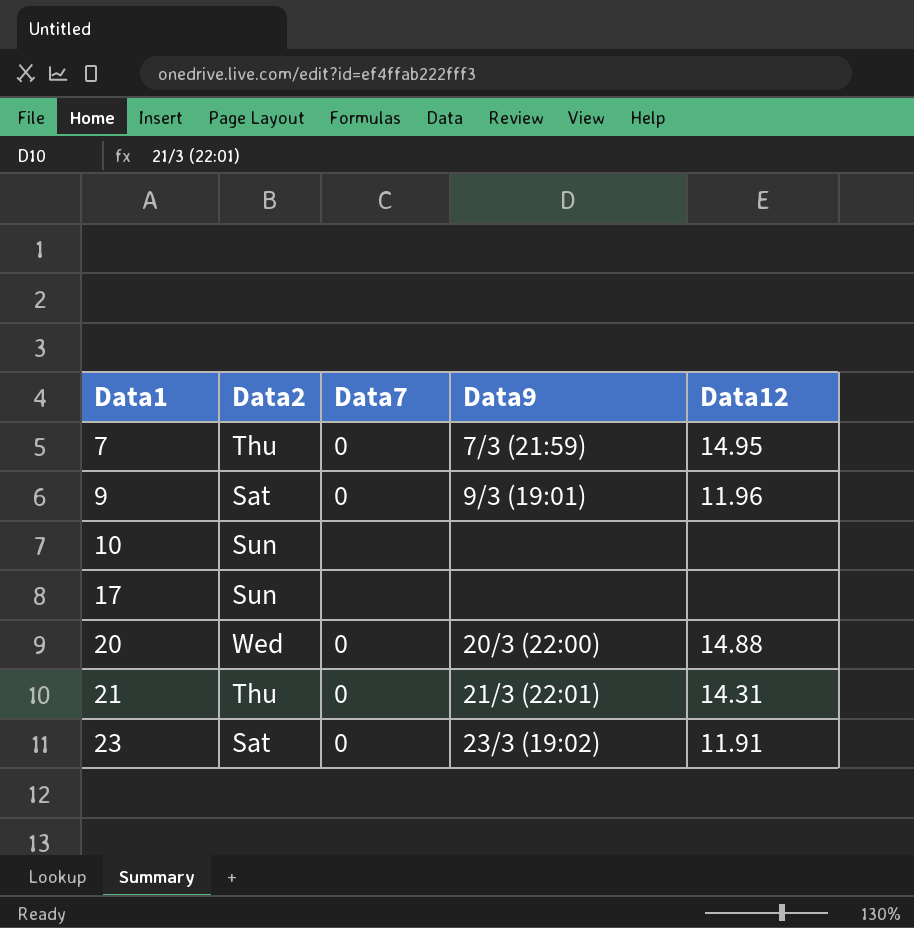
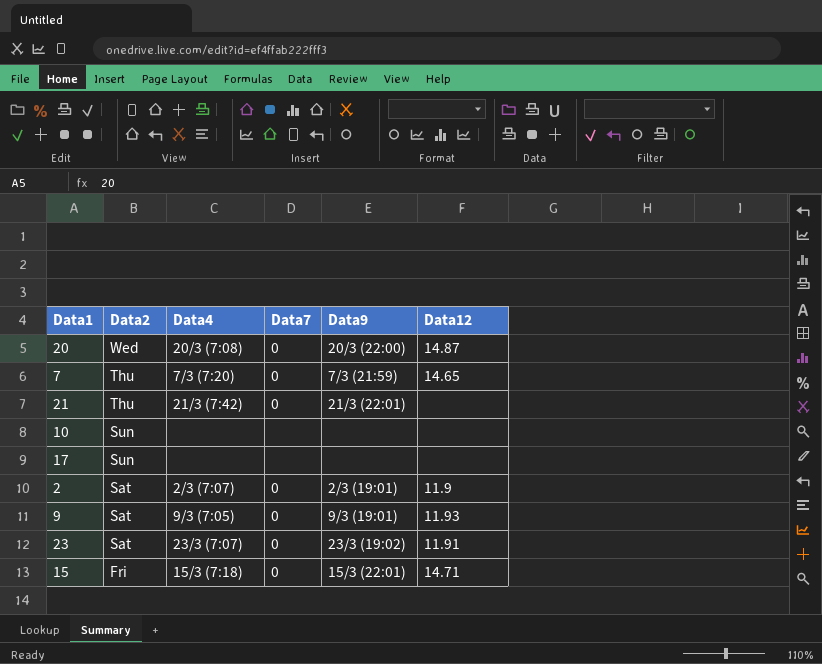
row order: Data1 ascending -> Data2 descending
column Data4 | position: none -> 3
20 | Data12: 14.88 -> 14.87
7 | Data12: 14.95 -> 14.65
21 | Data12: 14.31 -> none
row 2: none -> Sat | 2/3 (7:07) | 0 | 2/3 (19:01) | 11.9
9 | Data12: 11.96 -> 11.93
row 15: none -> Fri | 15/3 (7:18) | 0 | 15/3 (22:01) | 14.71

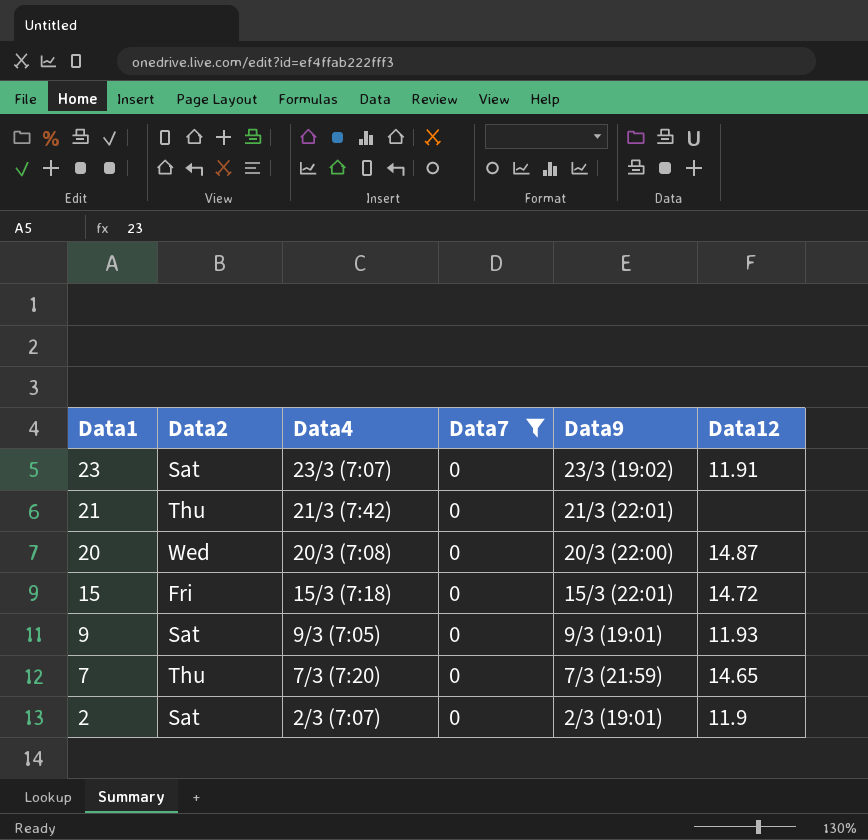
filter: none -> Data7 = 0
row order: Data2 descending -> Data1 descending
15 | Data12: 14.71 -> 14.72

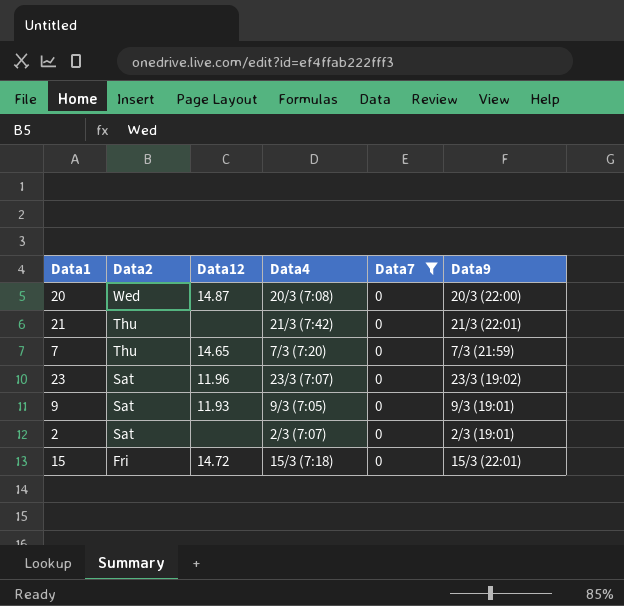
row order: Data1 descending -> Data2 descending
column Data12 | position: 6 -> 3
23 | Data12: 11.91 -> 11.96
2 | Data12: 11.9 -> none

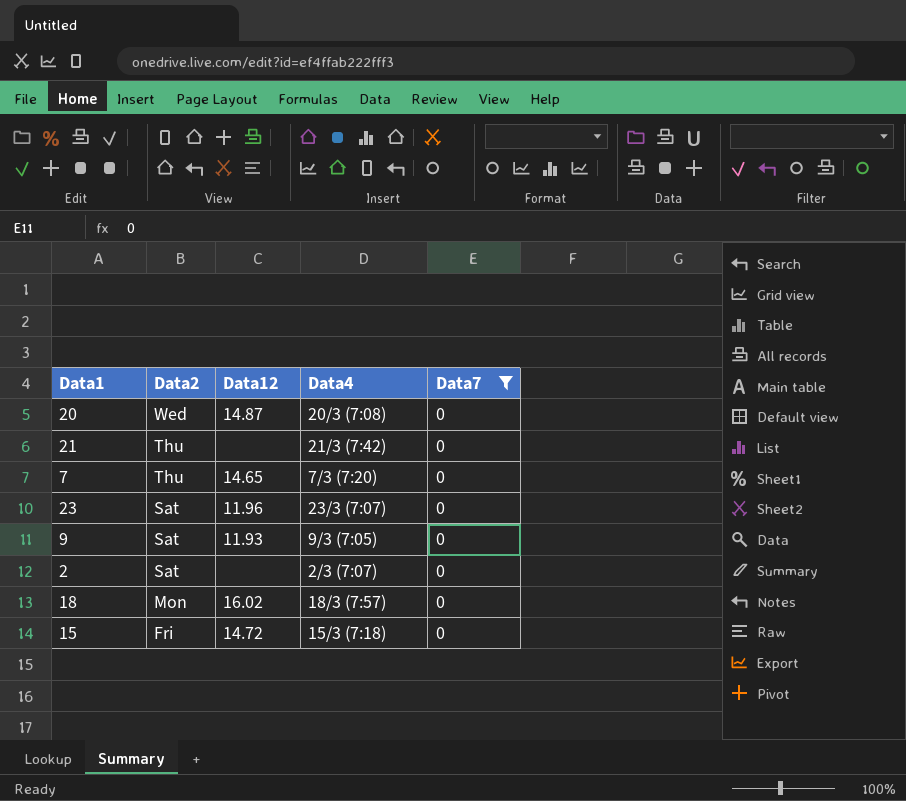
column Data9 | position: 6 -> none
row 18: none -> Mon | 16.02 | 18/3 (7:57) | 0

